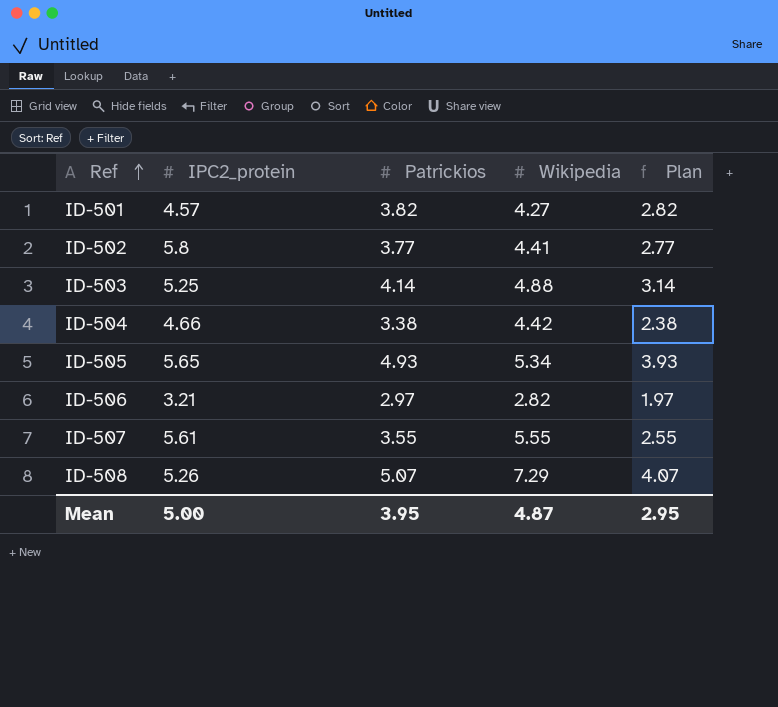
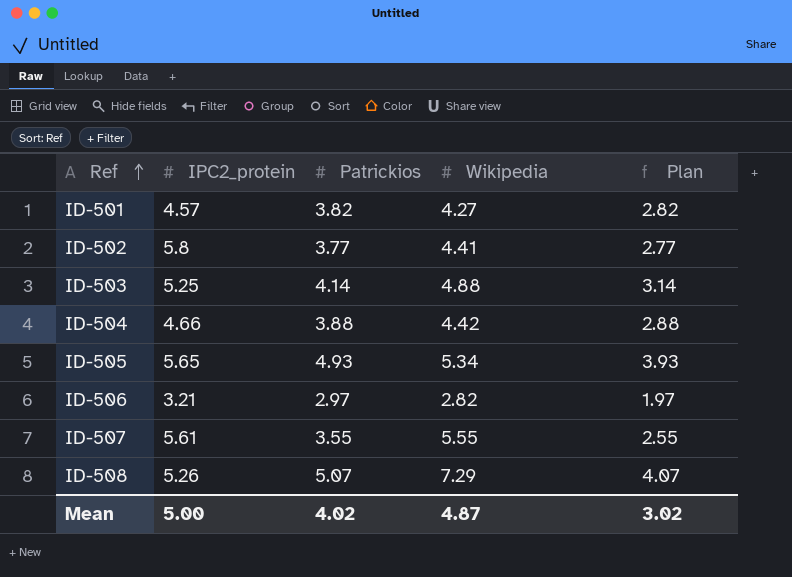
ID-504 | Patrickios: 3.38 -> 3.88
ID-504 | Plan: 2.38 -> 2.88
Mean | Patrickios: 3.95 -> 4.02
Mean | Plan: 2.95 -> 3.02

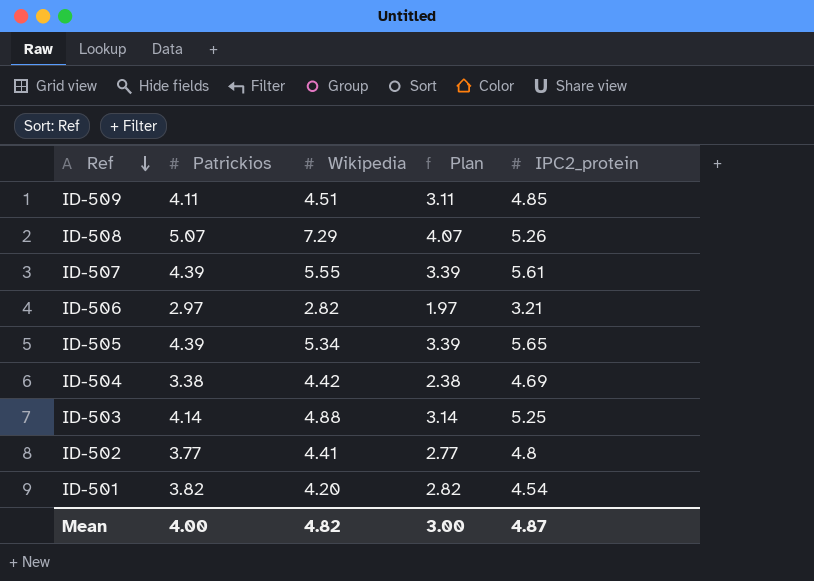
row order: Ref ascending -> Ref descending
column IPC2_protein | position: 2 -> 5
row ID-509: none -> 4.11 | 4.51 | 3.11 | 4.85
ID-507 | Patrickios: 3.55 -> 4.39
ID-507 | Plan: 2.55 -> 3.39
ID-505 | Patrickios: 4.93 -> 4.39
ID-505 | Plan: 3.93 -> 3.39
ID-504 | Patrickios: 3.88 -> 3.38
ID-504 | Plan: 2.88 -> 2.38
ID-504 | IPC2_protein: 4.66 -> 4.69
ID-502 | IPC2_protein: 5.8 -> 4.8
ID-501 | Wikipedia: 4.27 -> 4.20
ID-501 | IPC2_protein: 4.57 -> 4.54
Mean | Patrickios: 4.02 -> 4.00
Mean | Wikipedia: 4.87 -> 4.82
Mean | Plan: 3.02 -> 3.00
Mean | IPC2_protein: 5.00 -> 4.87

